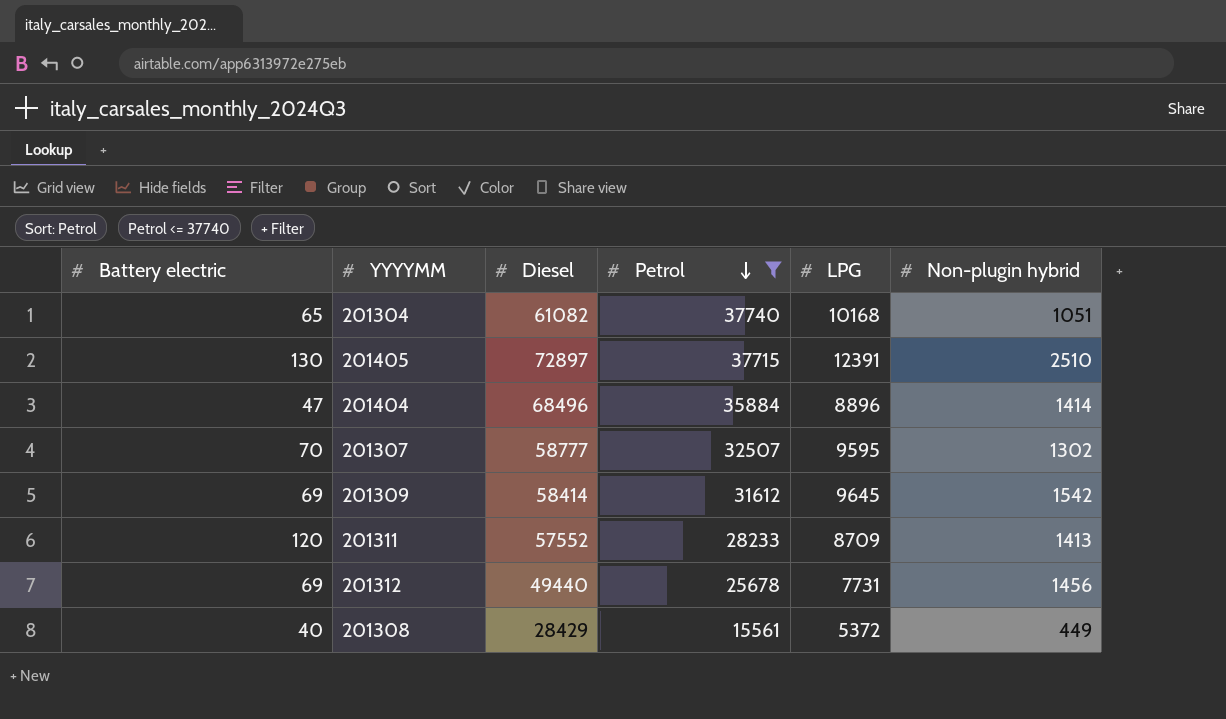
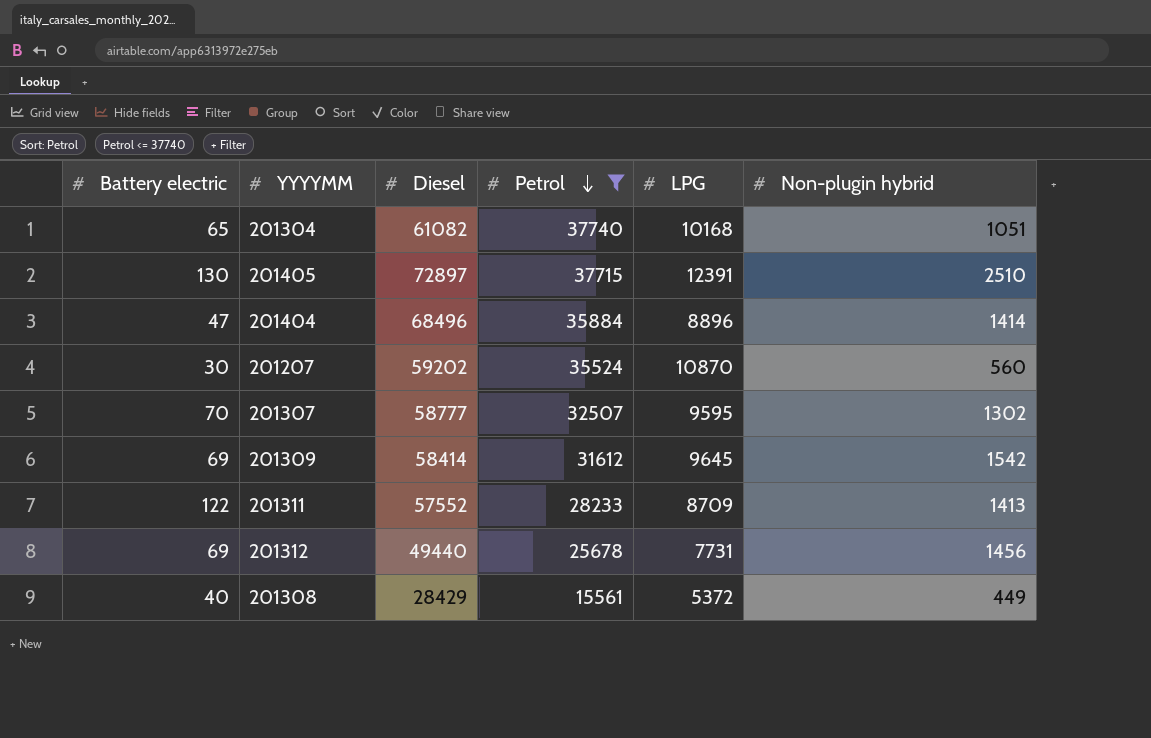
row 201207: none -> 30 | 59202 | 35524 | 10870 | 560
201311 | Battery electric: 120 -> 122

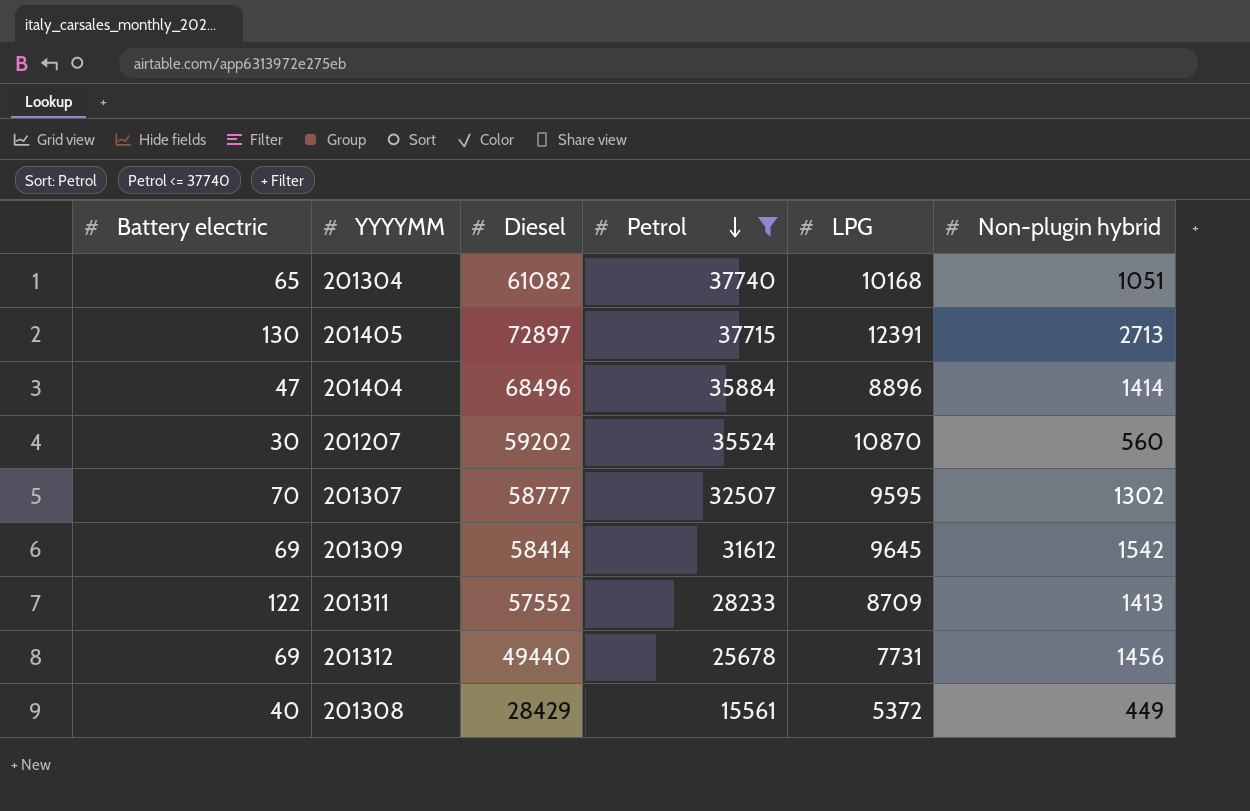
201405 | Non-plugin hybrid: 2510 -> 2713

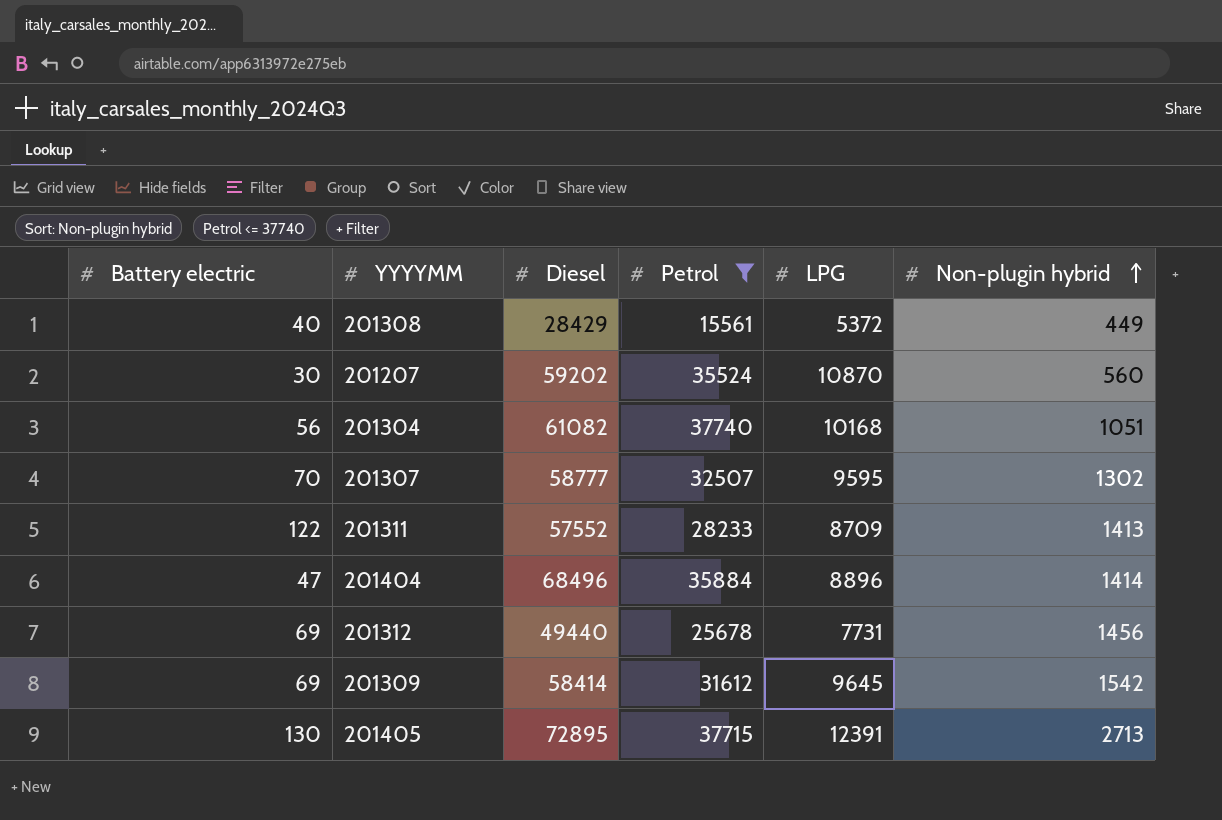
row order: Petrol descending -> Non-plugin hybrid ascending
201304 | Battery electric: 65 -> 56
201405 | Diesel: 72897 -> 72895

